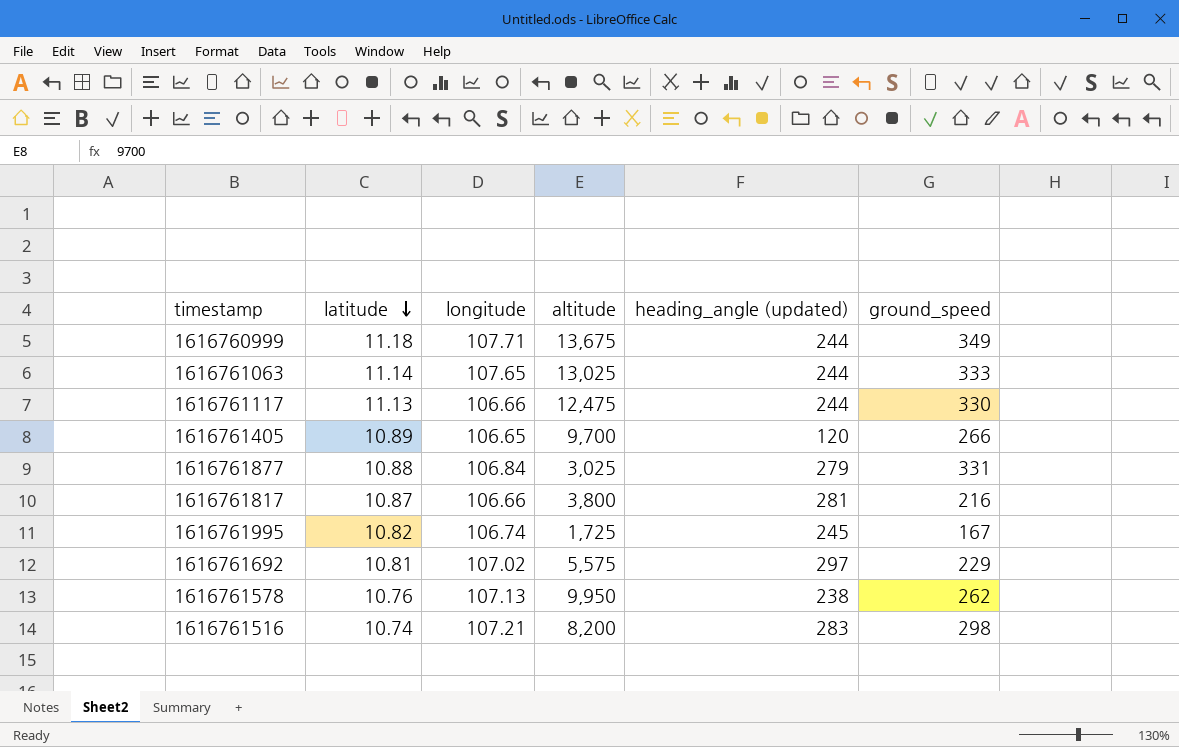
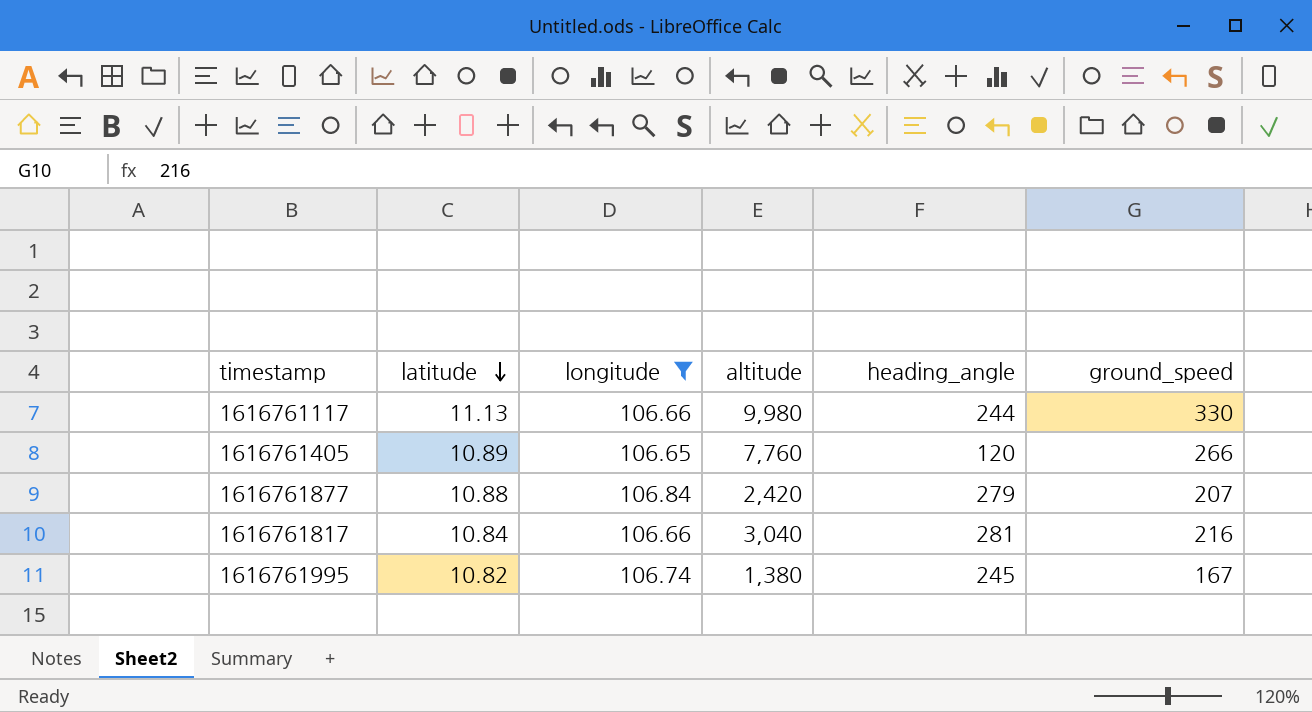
filter: none -> longitude <= 106.84
column name: heading_angle (updated) -> heading_angle
1616761117 | altitude: 12,475 -> 9,980
1616761405 | altitude: 9,700 -> 7,760
1616761877 | altitude: 3,025 -> 2,420
1616761877 | ground_speed: 331 -> 207
1616761817 | latitude: 10.87 -> 10.84
1616761817 | altitude: 3,800 -> 3,040
1616761995 | altitude: 1,725 -> 1,380

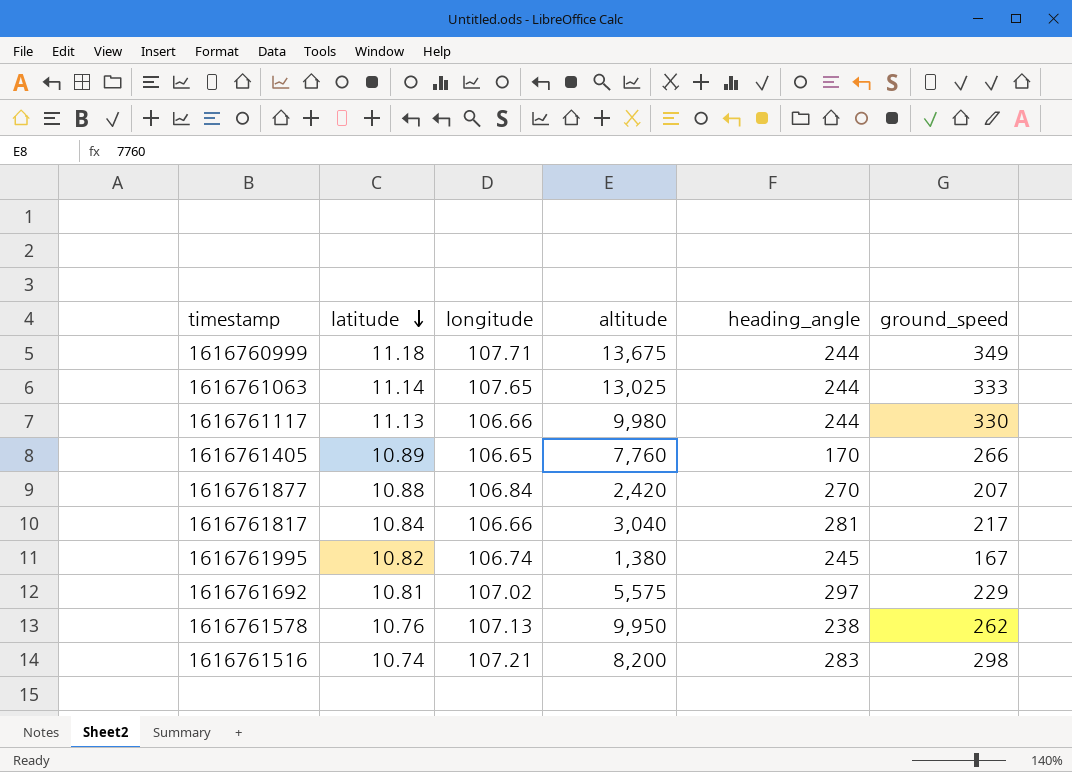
filter: longitude <= 106.84 -> none
1616761405 | heading_angle: 120 -> 170
1616761877 | heading_angle: 279 -> 270
1616761817 | ground_speed: 216 -> 217

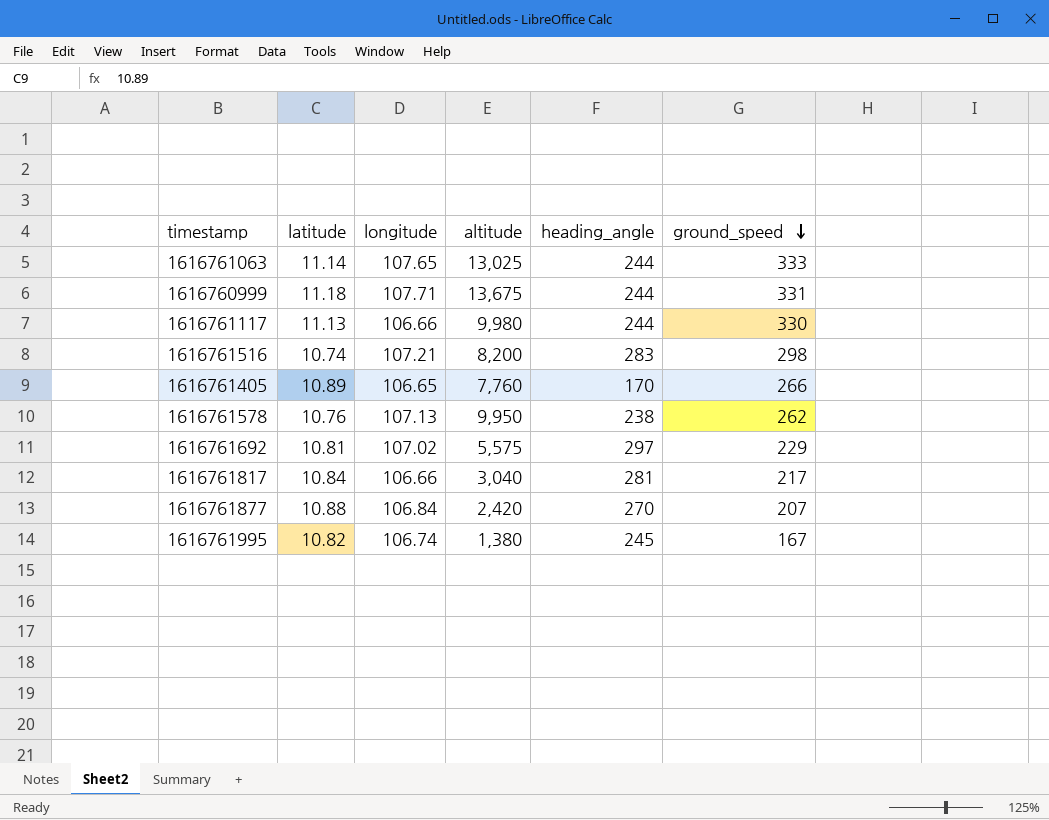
row order: latitude descending -> ground_speed descending
1616760999 | ground_speed: 349 -> 331

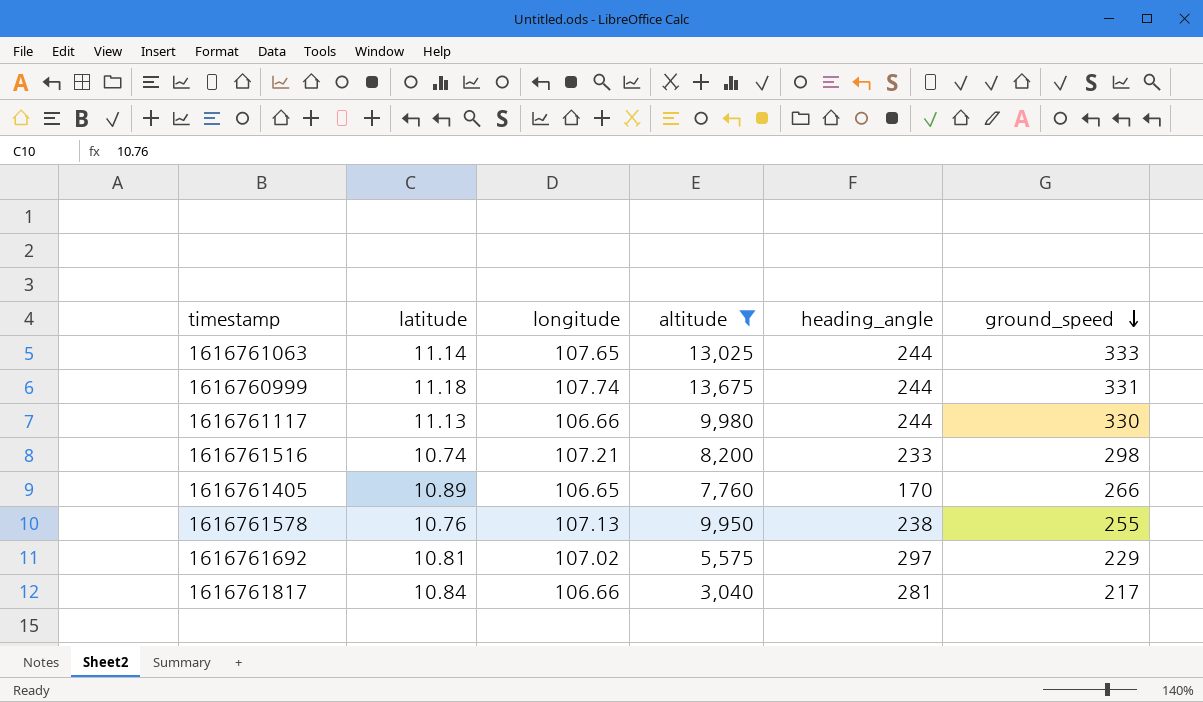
filter: none -> altitude >= 3,040
1616760999 | longitude: 107.71 -> 107.74
1616761516 | heading_angle: 283 -> 233
1616761578 | ground_speed: 262 -> 255

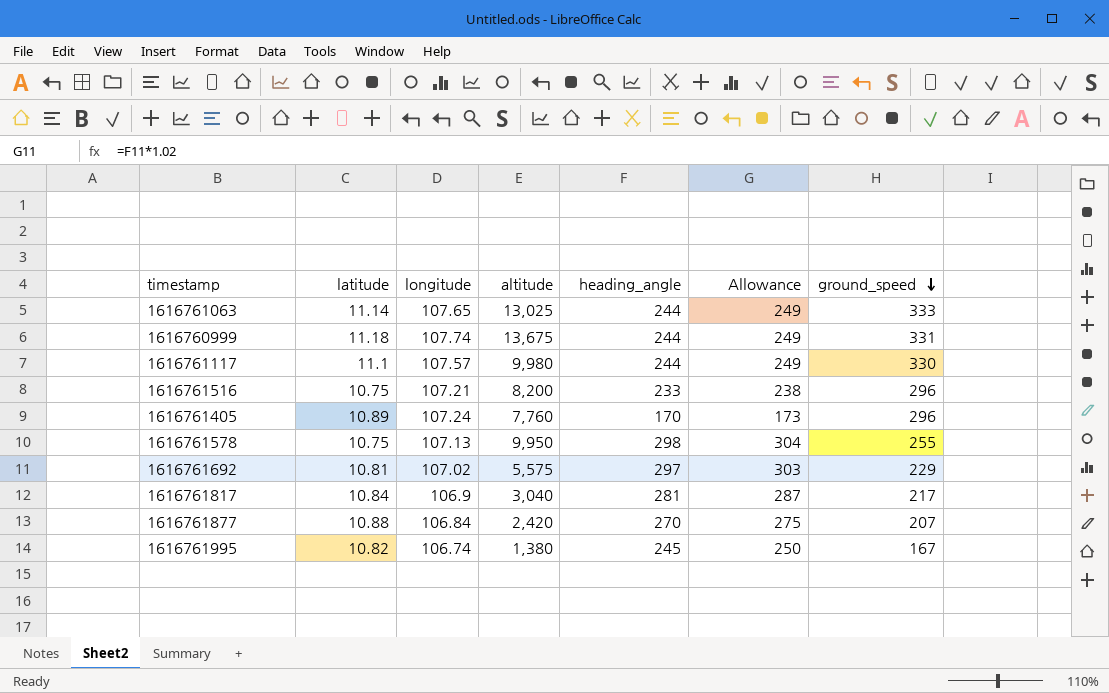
filter: altitude >= 3,040 -> none
column Allowance | formula: none -> [heading_angle] * 1.02
1616761117 | latitude: 11.13 -> 11.1
1616761117 | longitude: 106.66 -> 107.57
1616761516 | latitude: 10.74 -> 10.75
1616761516 | ground_speed: 298 -> 296
1616761405 | longitude: 106.65 -> 107.24
1616761405 | ground_speed: 266 -> 296
1616761578 | latitude: 10.76 -> 10.75
1616761578 | heading_angle: 238 -> 298
1616761817 | longitude: 106.66 -> 106.9

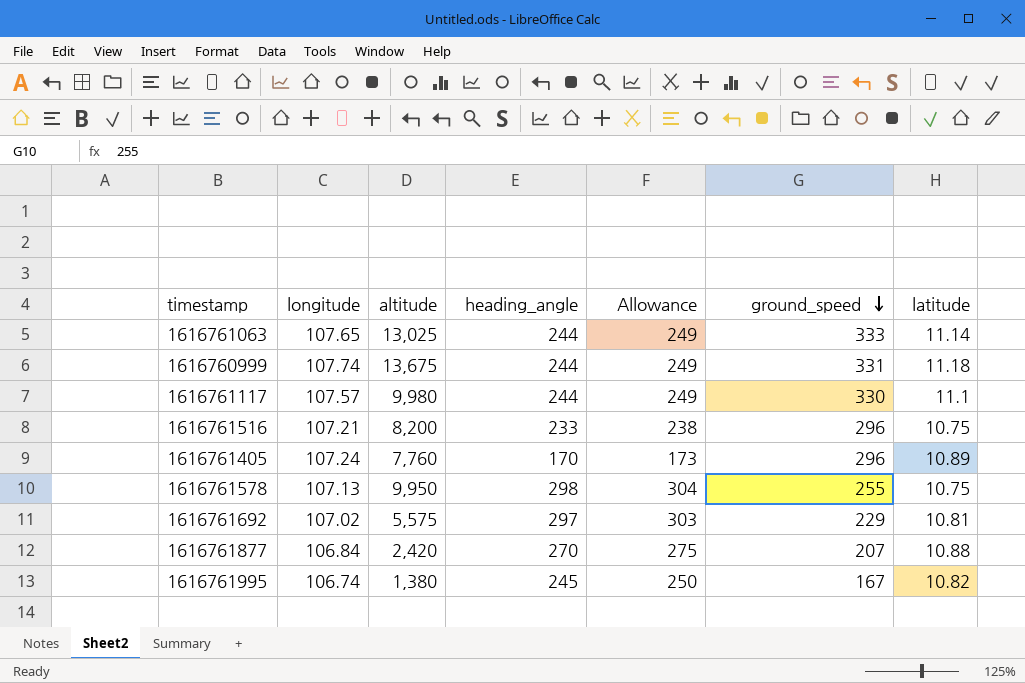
column latitude | position: 2 -> 7
row 1616761817: 10.84 | 106.9 | 3,040 | 281 | 287 | 217 -> none

